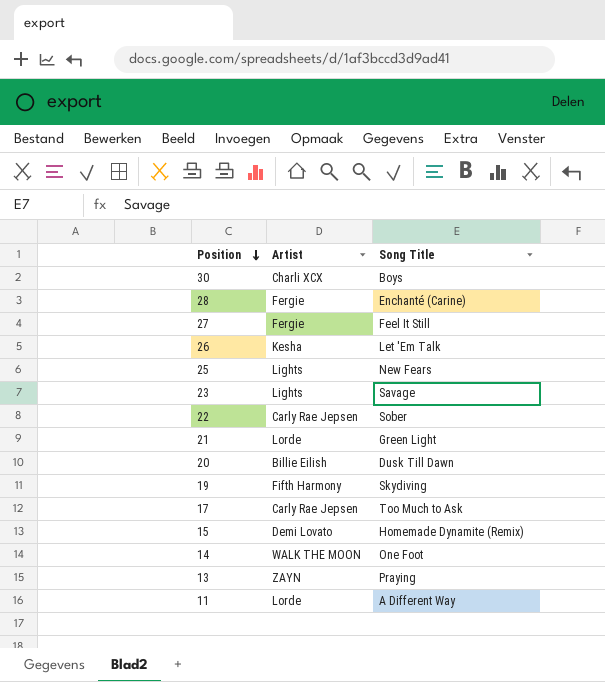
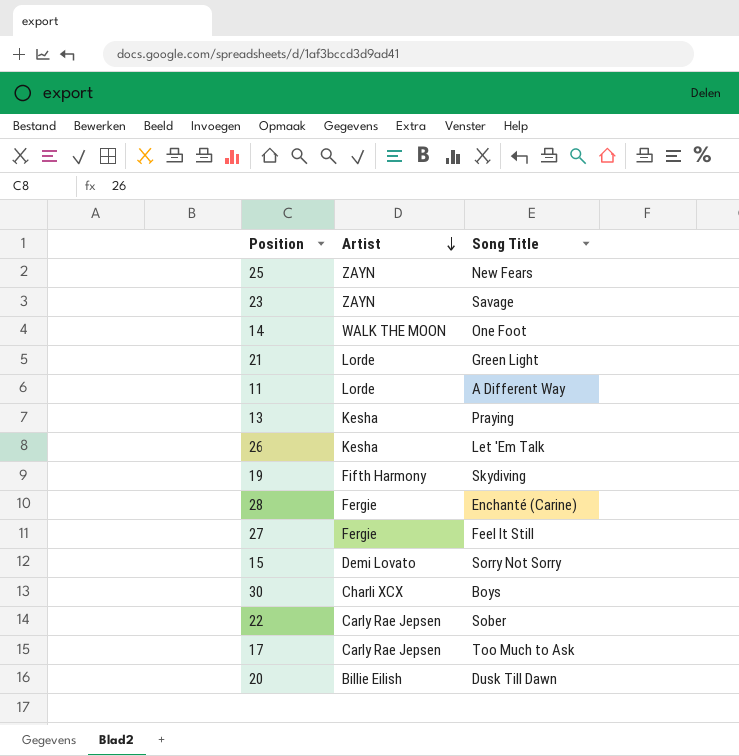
row order: Position descending -> Artist descending
25 | Artist: Lights -> ZAYN
23 | Artist: Lights -> ZAYN
13 | Artist: ZAYN -> Kesha
15 | Song Title: Homemade Dynamite (Remix) -> Sorry Not Sorry

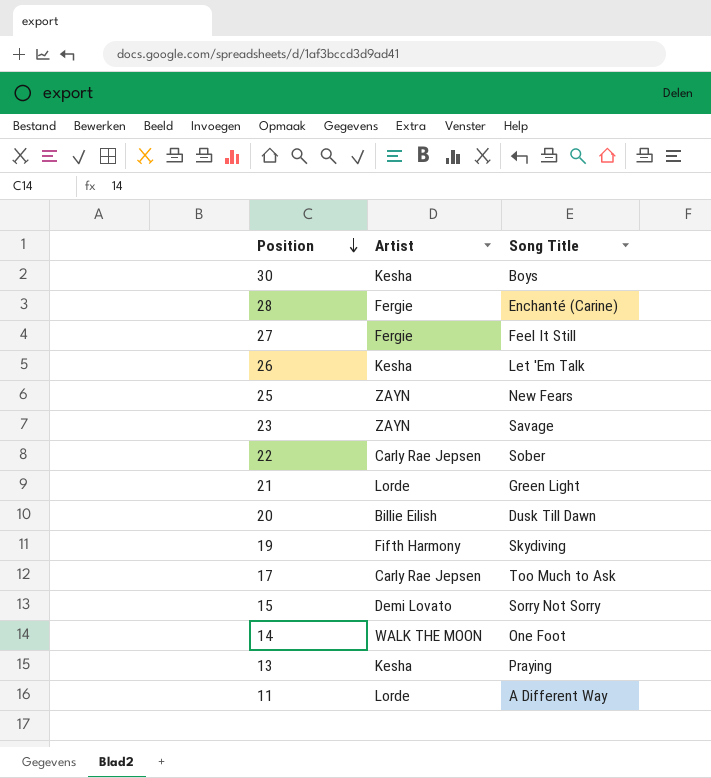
row order: Artist descending -> Position descending
30 | Artist: Charli XCX -> Kesha

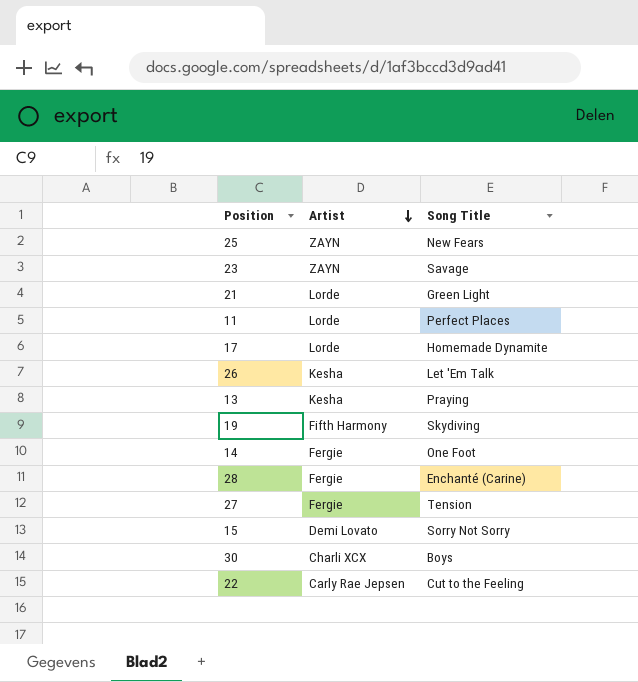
row order: Position descending -> Artist descending
row 20: Billie Eilish | Dusk Till Dawn -> none
11 | Song Title: A Different Way -> Perfect Places
17 | Artist: Carly Rae Jepsen -> Lorde
17 | Song Title: Too Much to Ask -> Homemade Dynamite
14 | Artist: WALK THE MOON -> Fergie
27 | Song Title: Feel It Still -> Tension
30 | Artist: Kesha -> Charli XCX
22 | Song Title: Sober -> Cut to the Feeling

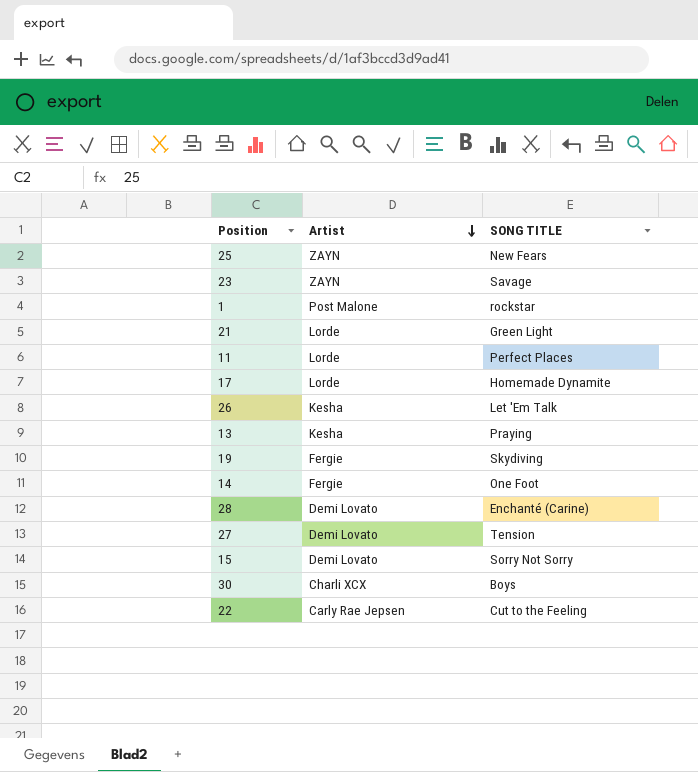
column name: Song Title -> SONG TITLE
row 1: none -> Post Malone | rockstar
19 | Artist: Fifth Harmony -> Fergie
28 | Artist: Fergie -> Demi Lovato
27 | Artist: Fergie -> Demi Lovato

